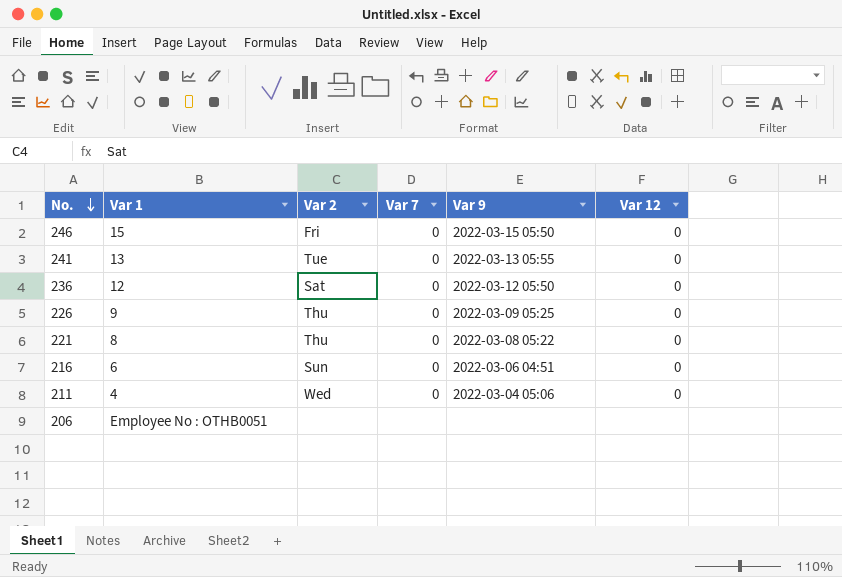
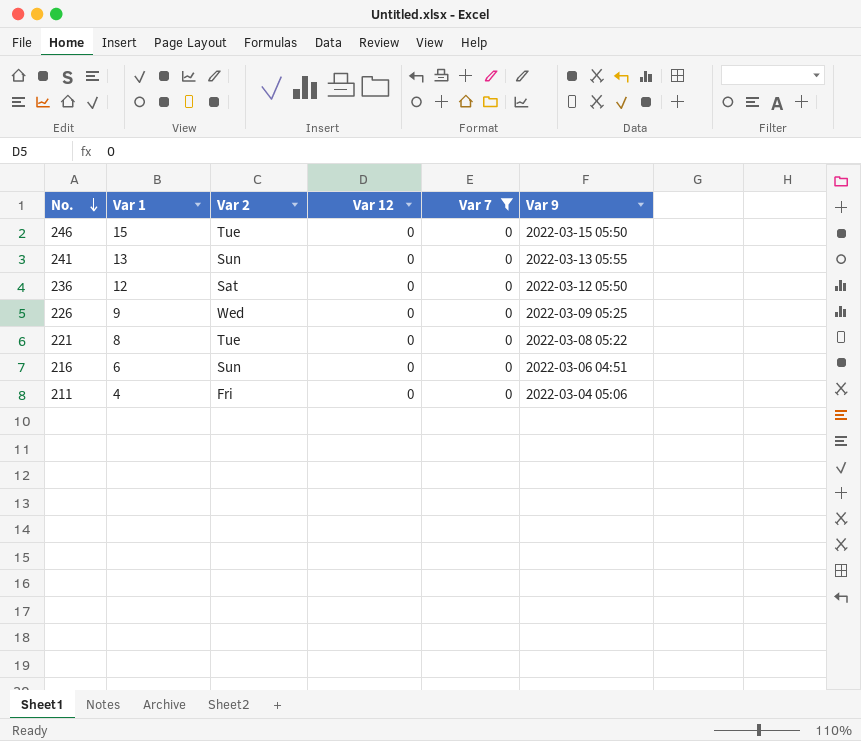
filter: none -> Var 7 = 0
column Var 12 | position: 6 -> 4
246 | Var 2: Fri -> Tue
241 | Var 2: Tue -> Sun
226 | Var 2: Thu -> Wed
221 | Var 2: Thu -> Tue
211 | Var 2: Wed -> Fri

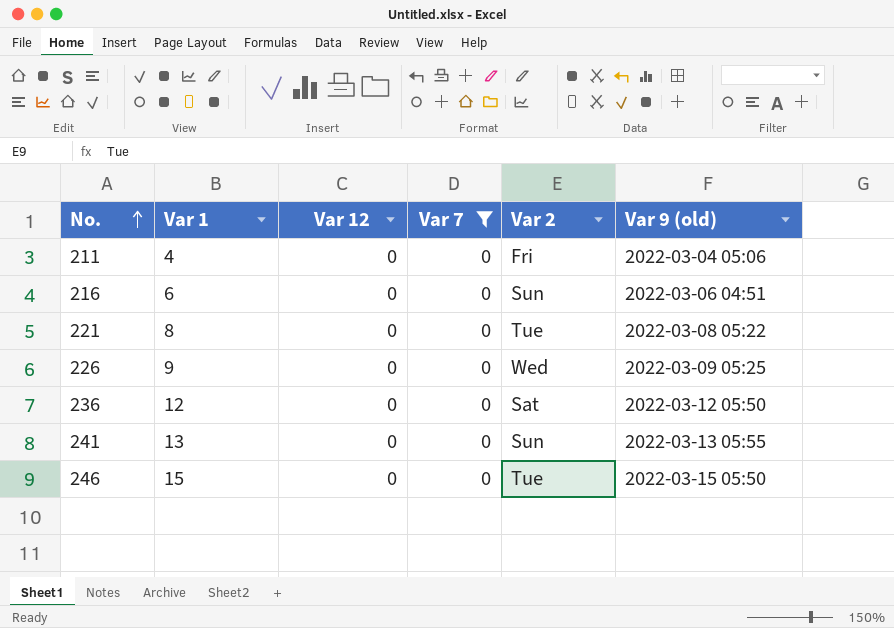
row order: No. descending -> No. ascending
column Var 2 | position: 3 -> 5
column name: Var 9 -> Var 9 (old)

